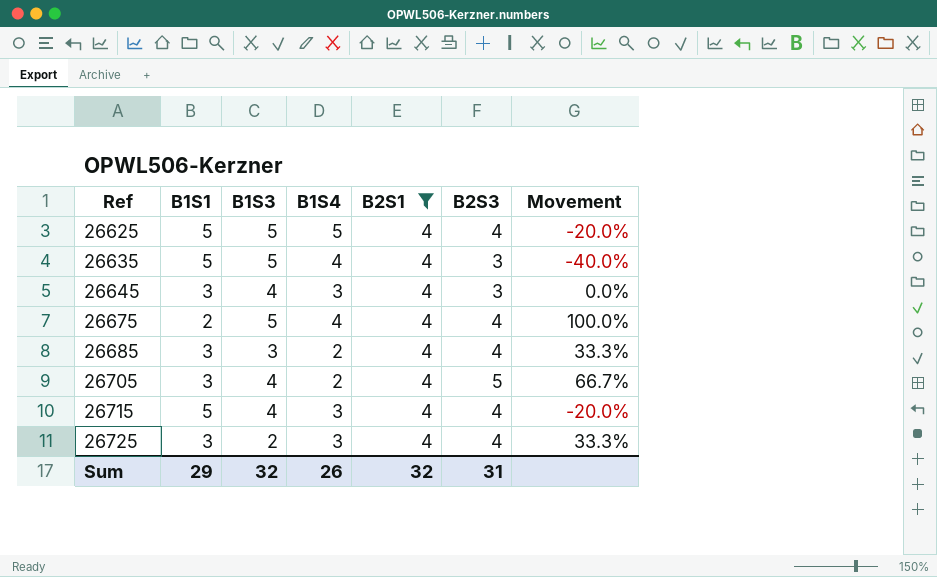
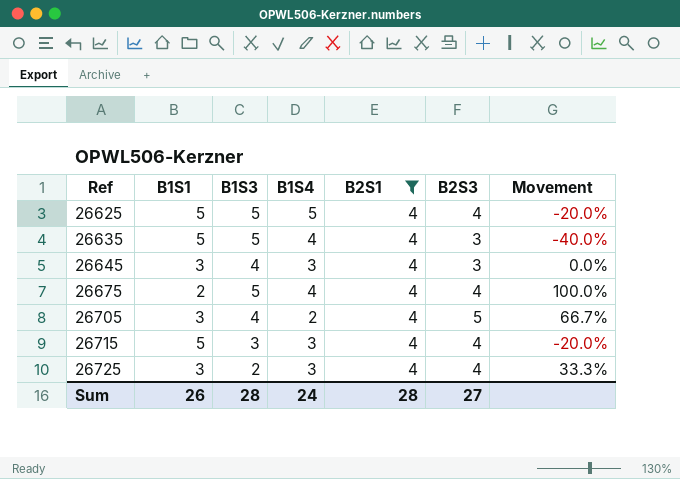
row 26685: 3 | 3 | 2 | 4 | 4 | 33.3% -> none
26715 | B1S3: 4 -> 3
Sum | B1S1: 29 -> 26
Sum | B1S3: 32 -> 28
Sum | B1S4: 26 -> 24
Sum | B2S1: 32 -> 28
Sum | B2S3: 31 -> 27

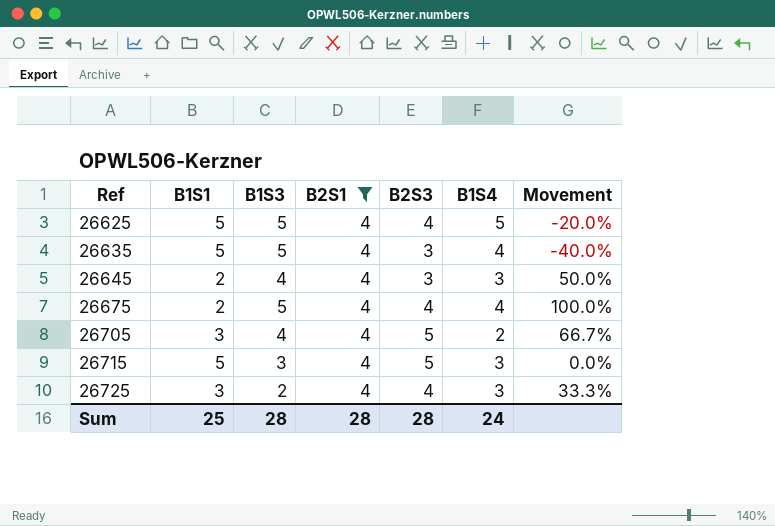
column B1S4 | position: 4 -> 6
26645 | B1S1: 3 -> 2
26645 | Movement: 0.0% -> 50.0%
26715 | B2S3: 4 -> 5
26715 | Movement: -20.0% -> 0.0%
Sum | B1S1: 26 -> 25
Sum | B2S3: 27 -> 28

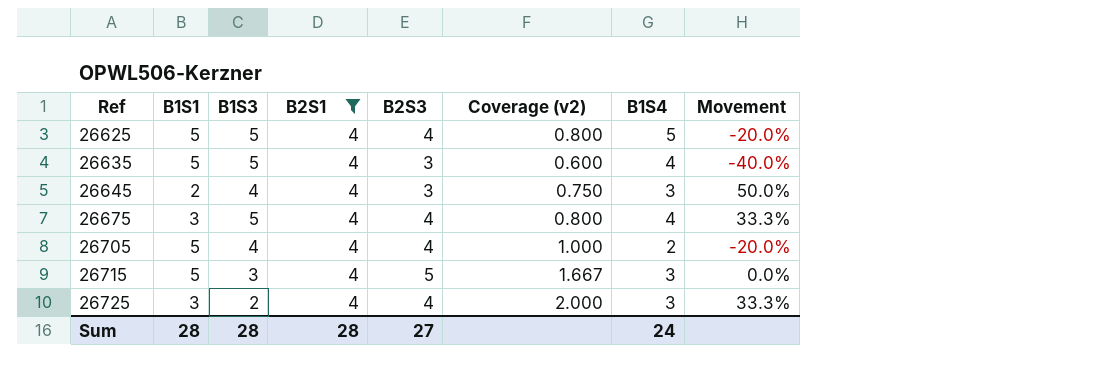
column Coverage (v2) | formula: none -> [B2S3] / [B1S3]
26675 | B1S1: 2 -> 3
26675 | Movement: 100.0% -> 33.3%
26705 | B1S1: 3 -> 5
26705 | B2S3: 5 -> 4
26705 | Movement: 66.7% -> -20.0%
Sum | B1S1: 25 -> 28
Sum | B2S3: 28 -> 27

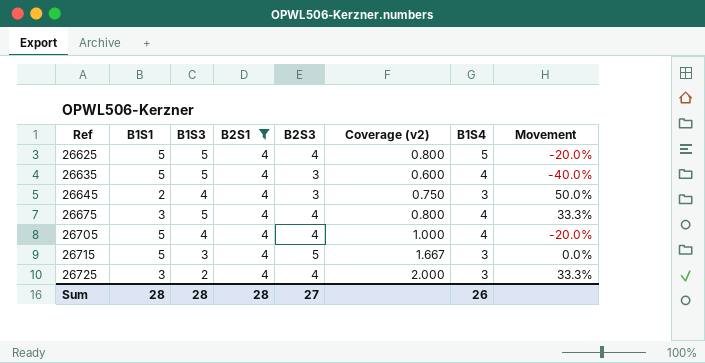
26705 | B1S4: 2 -> 4
Sum | B1S4: 24 -> 26

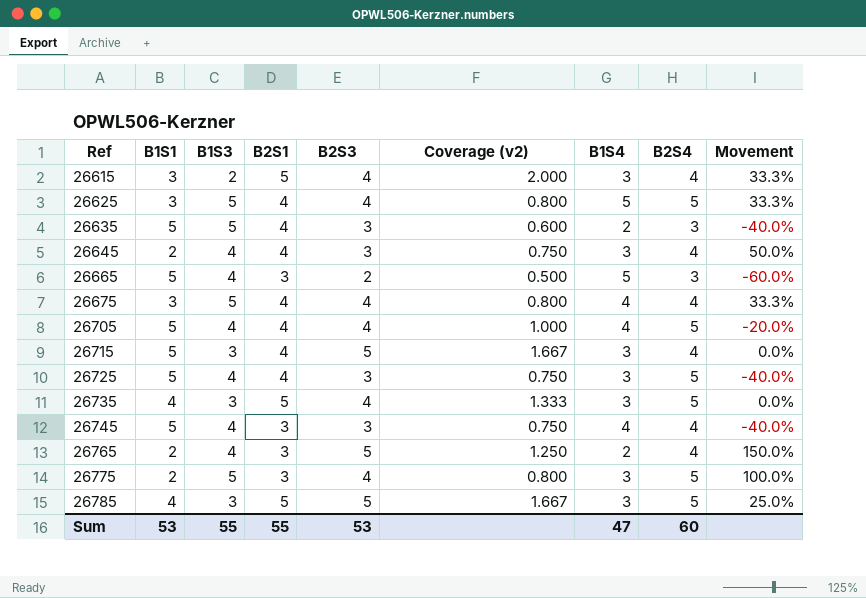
filter: B2S1 = 4 -> none
column B2S4 | position: none -> 8
26625 | B1S1: 5 -> 3
26625 | Movement: -20.0% -> 33.3%
26635 | B1S4: 4 -> 2
26725 | B1S1: 3 -> 5
26725 | B1S3: 2 -> 4
26725 | B2S3: 4 -> 3
26725 | Coverage (v2): 2.000 -> 0.750
26725 | Movement: 33.3% -> -40.0%
Sum | B1S1: 28 -> 53
Sum | B1S3: 28 -> 55
Sum | B2S1: 28 -> 55
Sum | B2S3: 27 -> 53
Sum | B1S4: 26 -> 47

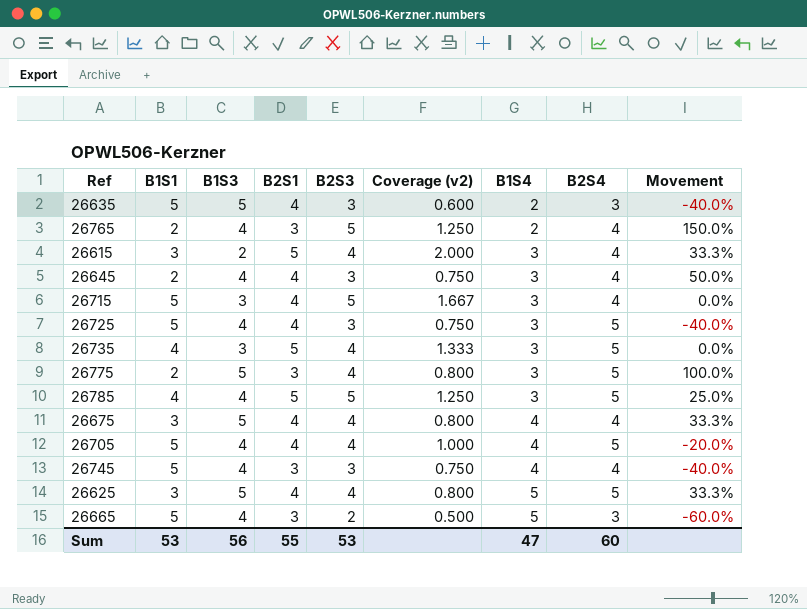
row order: Ref ascending -> B1S4 ascending
26785 | B1S3: 3 -> 4
26785 | Coverage (v2): 1.667 -> 1.250
Sum | B1S3: 55 -> 56

